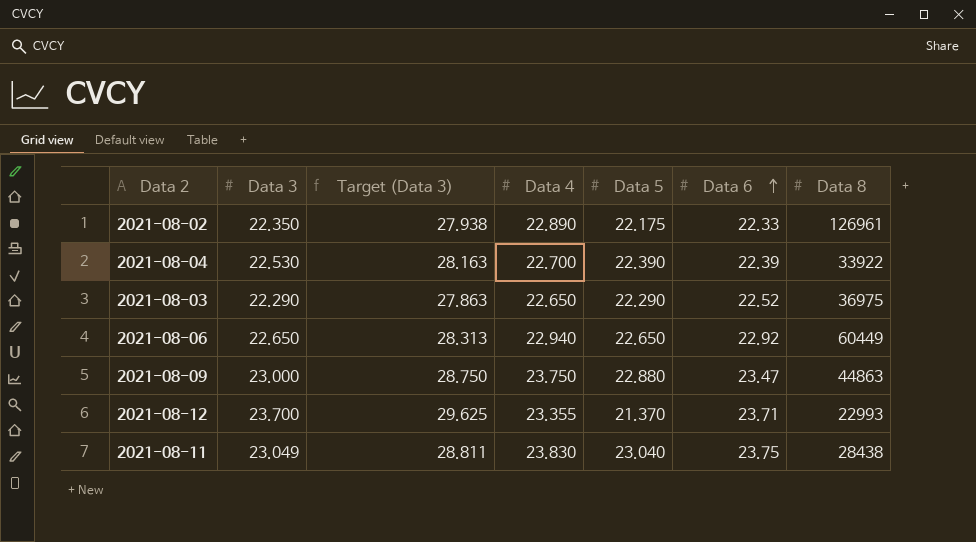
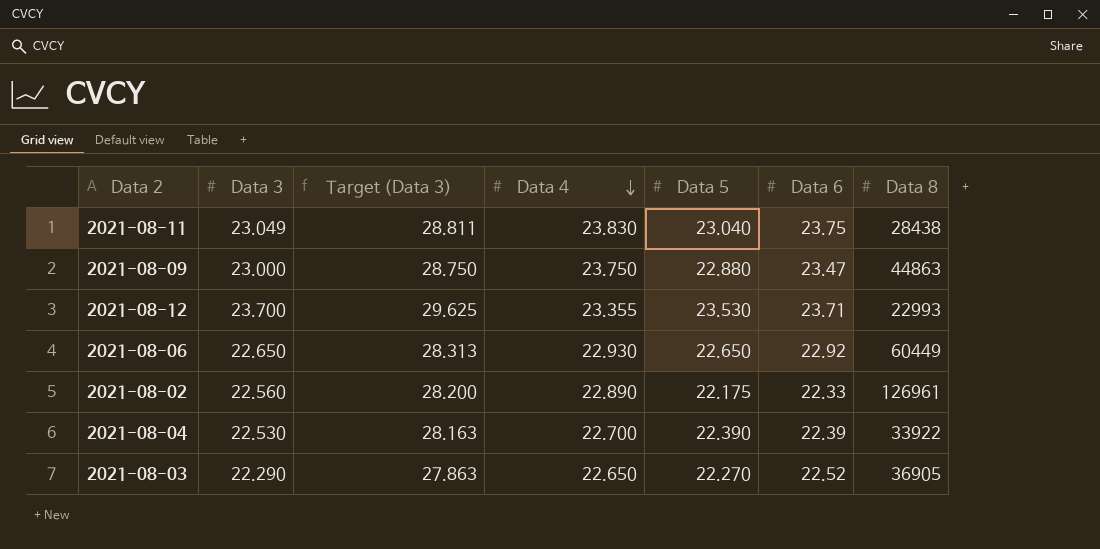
row order: Data 6 ascending -> Data 4 descending
2021-08-12 | Data 5: 21.370 -> 23.530
2021-08-06 | Data 4: 22.940 -> 22.930
2021-08-02 | Data 3: 22.350 -> 22.560
2021-08-02 | Target (Data 3): 27.938 -> 28.200
2021-08-03 | Data 5: 22.290 -> 22.270
2021-08-03 | Data 8: 36975 -> 36905

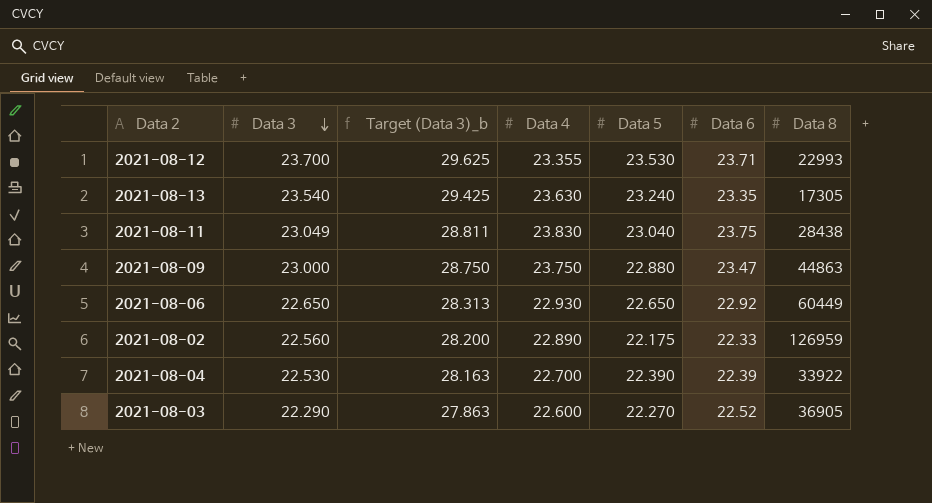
row order: Data 4 descending -> Data 3 descending
column name: Target (Data 3) -> Target (Data 3)_b
row 2021-08-13: none -> 23.540 | 29.425 | 23.630 | 23.240 | 23.35 | 17305
2021-08-02 | Data 8: 126961 -> 126959
2021-08-03 | Data 4: 22.650 -> 22.600

